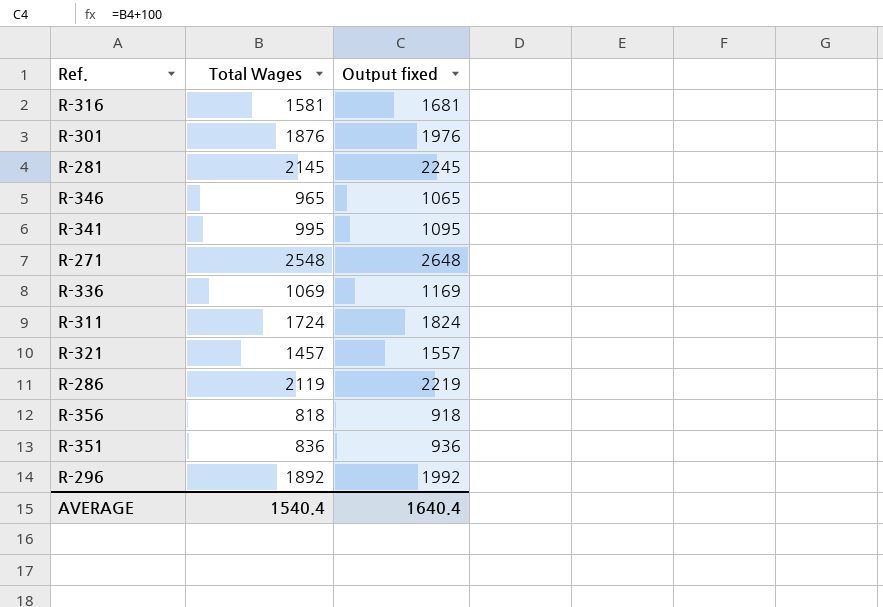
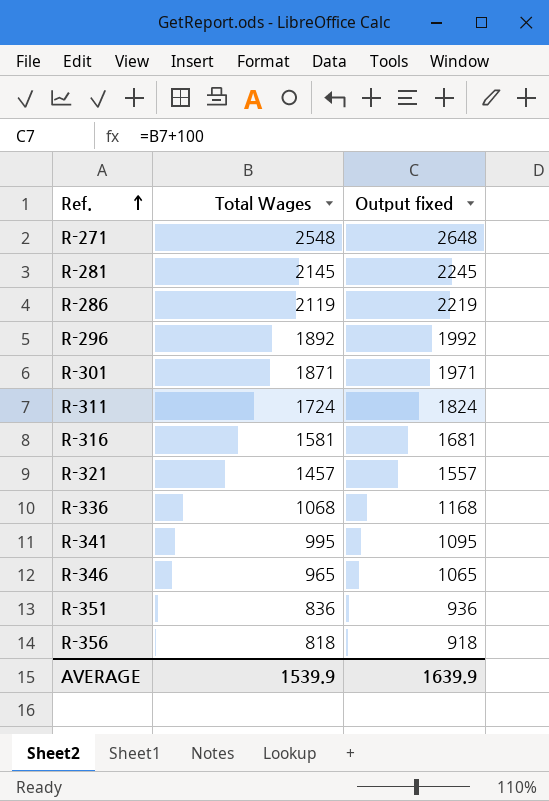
row order: none -> Ref. ascending
R-301 | Total Wages: 1876 -> 1871
R-301 | Output fixed: 1976 -> 1971
R-336 | Total Wages: 1069 -> 1068
R-336 | Output fixed: 1169 -> 1168
AVERAGE | Total Wages: 1540.4 -> 1539.9
AVERAGE | Output fixed: 1640.4 -> 1639.9

